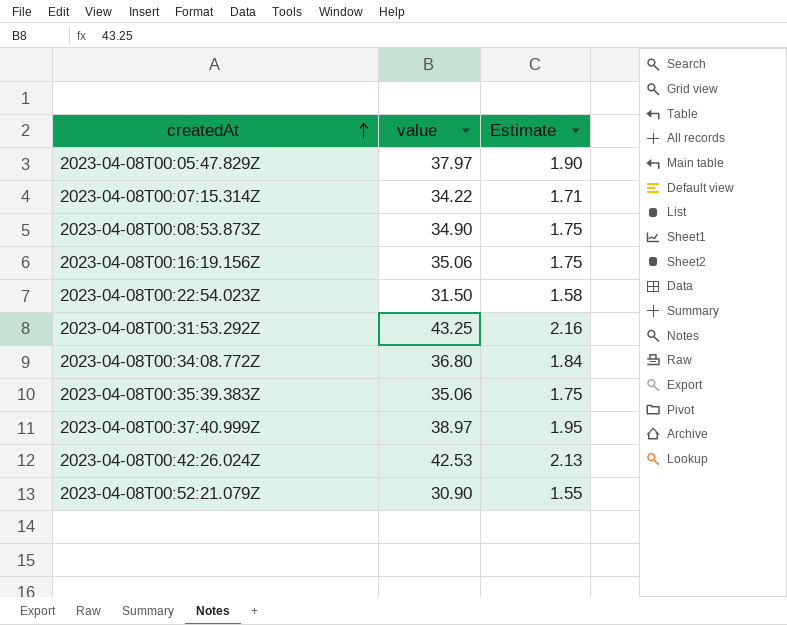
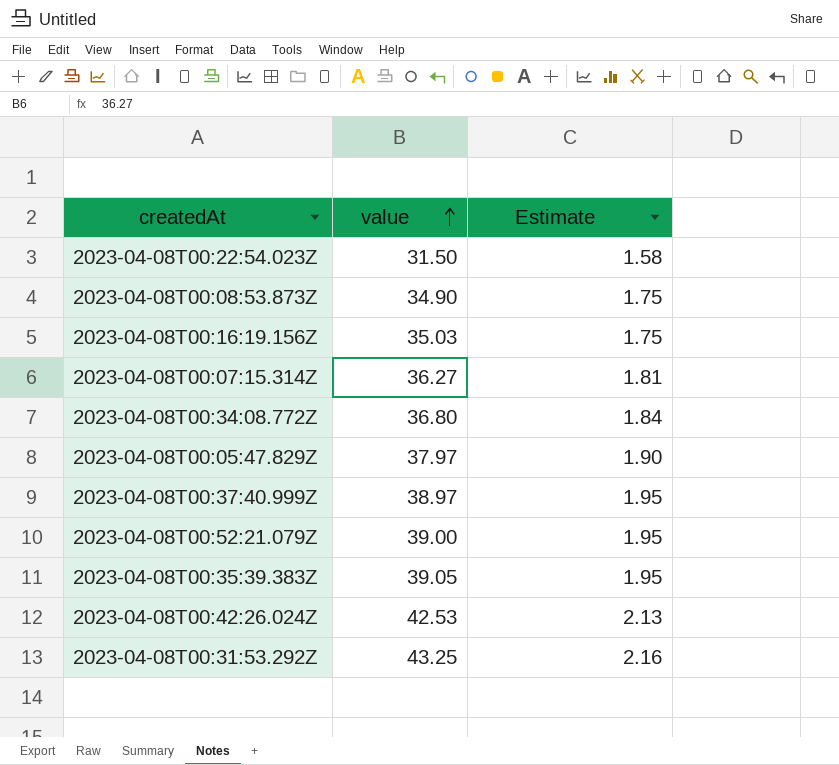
row order: createdAt ascending -> value ascending
2023-04-08T00:16:19.156Z | value: 35.06 -> 35.03
2023-04-08T00:07:15.314Z | value: 34.22 -> 36.27
2023-04-08T00:07:15.314Z | Estimate: 1.71 -> 1.81
2023-04-08T00:52:21.079Z | value: 30.90 -> 39.00
2023-04-08T00:52:21.079Z | Estimate: 1.55 -> 1.95
2023-04-08T00:35:39.383Z | value: 35.06 -> 39.05
2023-04-08T00:35:39.383Z | Estimate: 1.75 -> 1.95

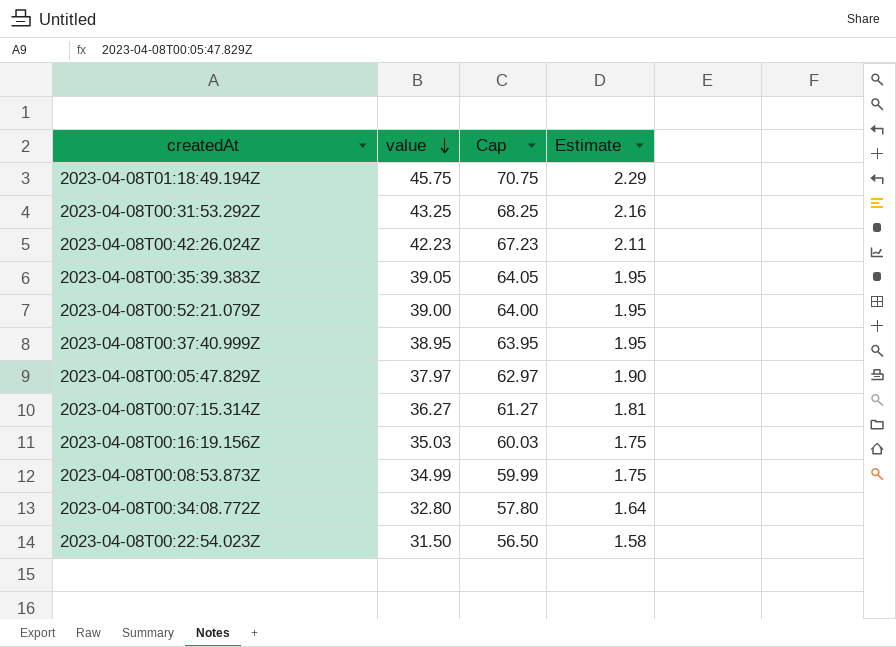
row order: value ascending -> value descending
column Cap | formula: none -> [value] + 25
row 2023-04-08T01:18:49.194Z: none -> 45.75 | 70.75 | 2.29
2023-04-08T00:42:26.024Z | value: 42.53 -> 42.23
2023-04-08T00:42:26.024Z | Estimate: 2.13 -> 2.11
2023-04-08T00:37:40.999Z | value: 38.97 -> 38.95
2023-04-08T00:08:53.873Z | value: 34.90 -> 34.99
2023-04-08T00:34:08.772Z | value: 36.80 -> 32.80
2023-04-08T00:34:08.772Z | Estimate: 1.84 -> 1.64

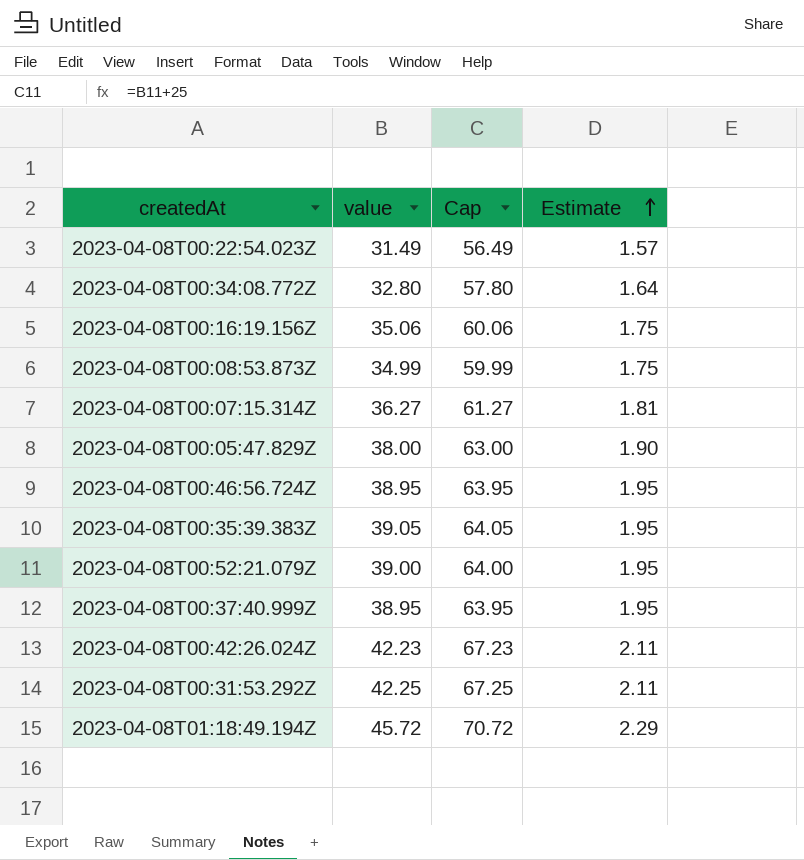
row order: value descending -> Estimate ascending
2023-04-08T00:22:54.023Z | value: 31.50 -> 31.49
2023-04-08T00:22:54.023Z | Cap: 56.50 -> 56.49
2023-04-08T00:22:54.023Z | Estimate: 1.58 -> 1.57
2023-04-08T00:16:19.156Z | value: 35.03 -> 35.06
2023-04-08T00:16:19.156Z | Cap: 60.03 -> 60.06
2023-04-08T00:05:47.829Z | value: 37.97 -> 38.00
2023-04-08T00:05:47.829Z | Cap: 62.97 -> 63.00
row 2023-04-08T00:46:56.724Z: none -> 38.95 | 63.95 | 1.95
2023-04-08T00:31:53.292Z | value: 43.25 -> 42.25
2023-04-08T00:31:53.292Z | Cap: 68.25 -> 67.25
2023-04-08T00:31:53.292Z | Estimate: 2.16 -> 2.11
2023-04-08T01:18:49.194Z | value: 45.75 -> 45.72
2023-04-08T01:18:49.194Z | Cap: 70.75 -> 70.72

